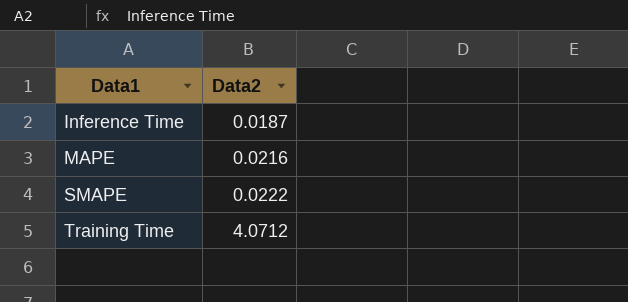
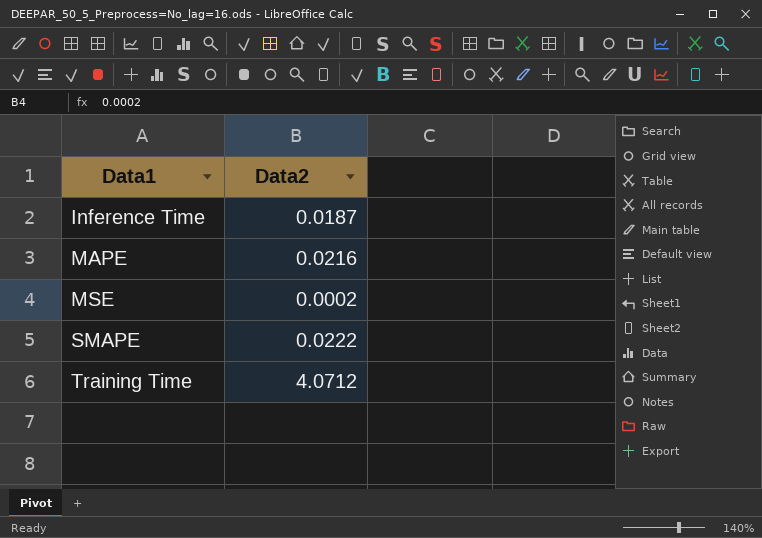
row MSE: none -> 0.0002

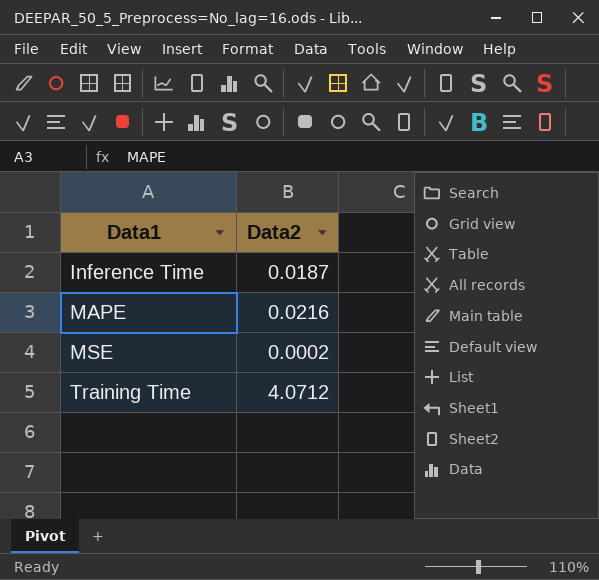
row SMAPE: 0.0222 -> none

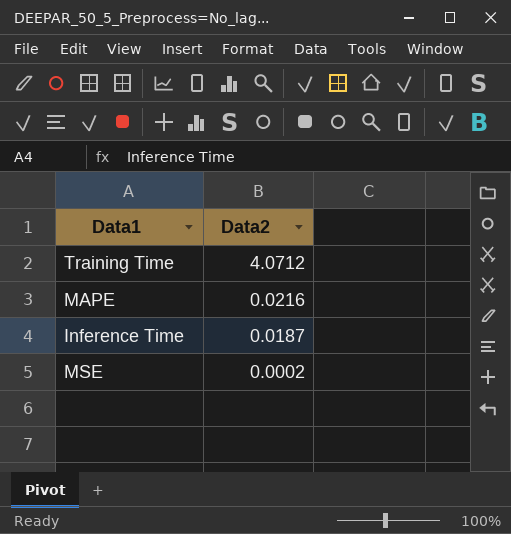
row order: Data1 ascending -> Data2 descending

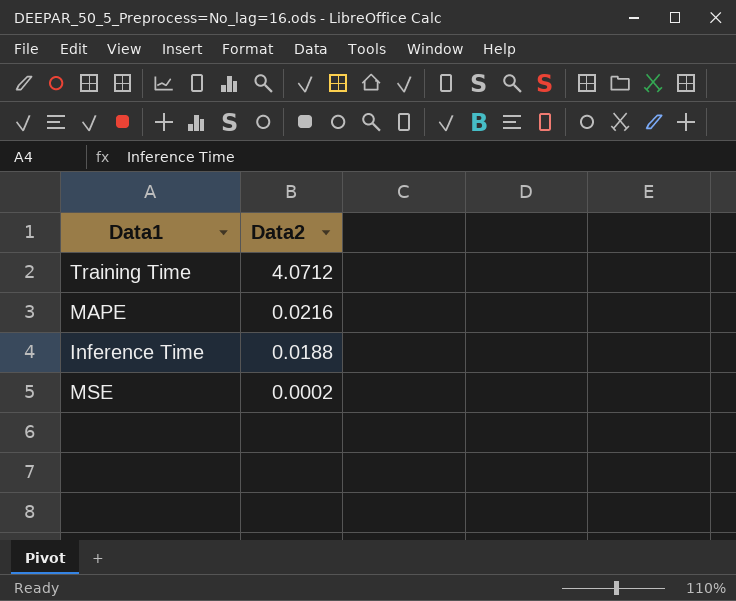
Inference Time | Data2: 0.0187 -> 0.0188

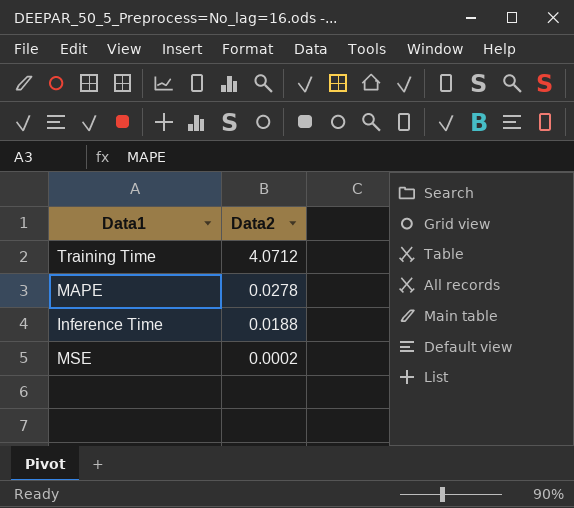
MAPE | Data2: 0.0216 -> 0.0278

